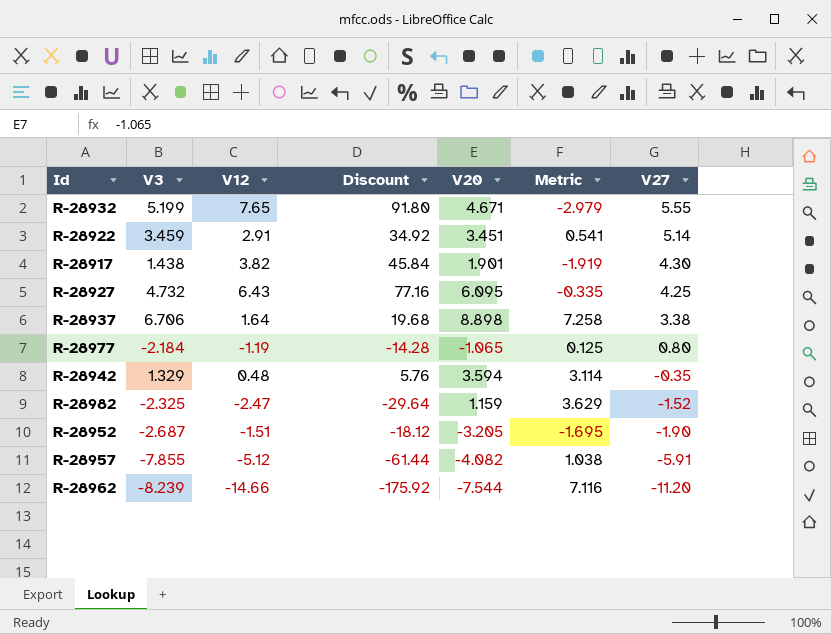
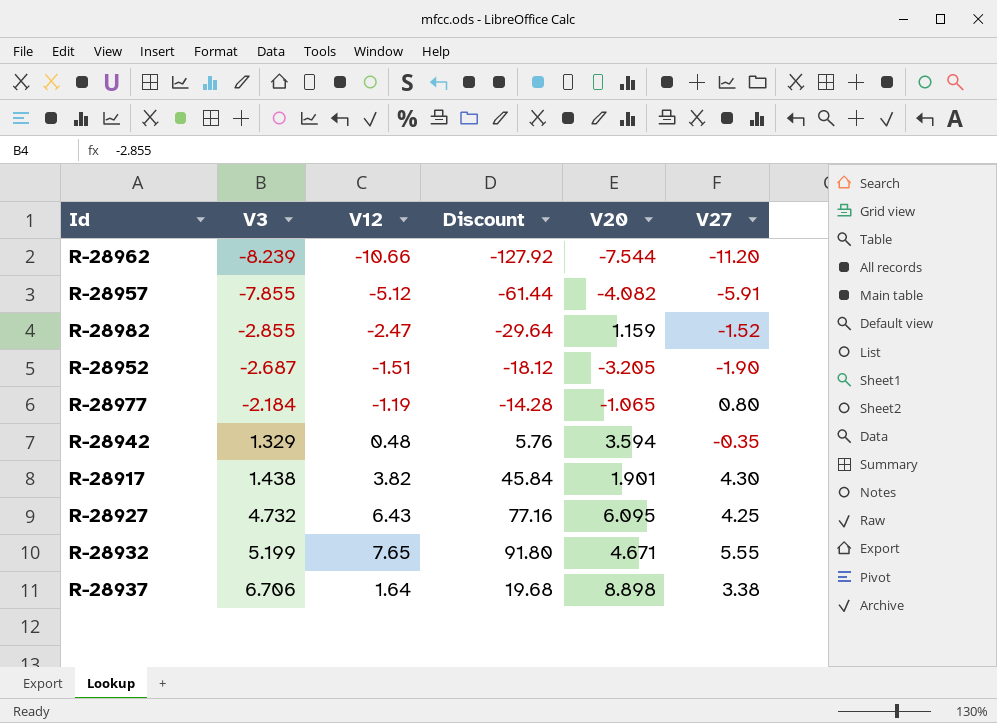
row order: V27 descending -> V3 ascending
column Metric | formula: [V20] - [V12] -> none
row R-28922: 3.459 | 2.91 | 34.92 | 3.451 | 0.541 | 5.14 -> none
R-28962 | V12: -14.66 -> -10.66
R-28962 | Discount: -175.92 -> -127.92
R-28982 | V3: -2.325 -> -2.855

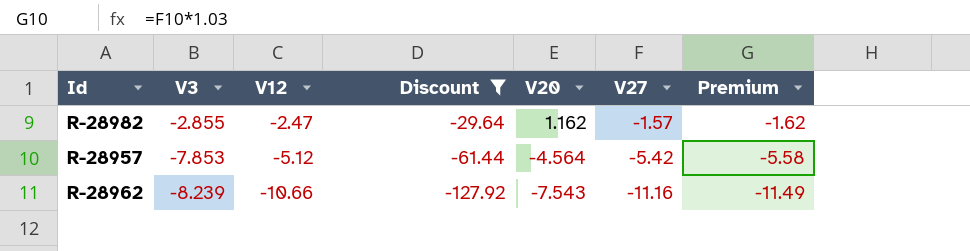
filter: none -> Discount <= -29.64
row order: V3 ascending -> V3 descending
column Premium | formula: none -> [V27] * 1.03
R-28982 | V20: 1.159 -> 1.162
R-28982 | V27: -1.52 -> -1.57
R-28957 | V3: -7.855 -> -7.853
R-28957 | V20: -4.082 -> -4.564
R-28957 | V27: -5.91 -> -5.42
R-28962 | V20: -7.544 -> -7.543
R-28962 | V27: -11.20 -> -11.16

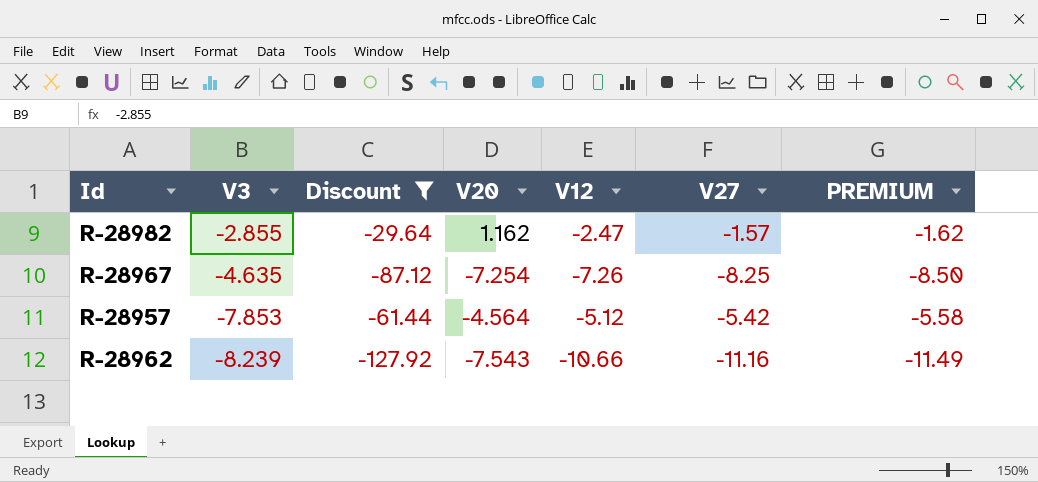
column V12 | position: 3 -> 5
column name: Premium -> PREMIUM
row R-28967: none -> -4.635 | -87.12 | -7.254 | -7.26 | -8.25 | -8.50

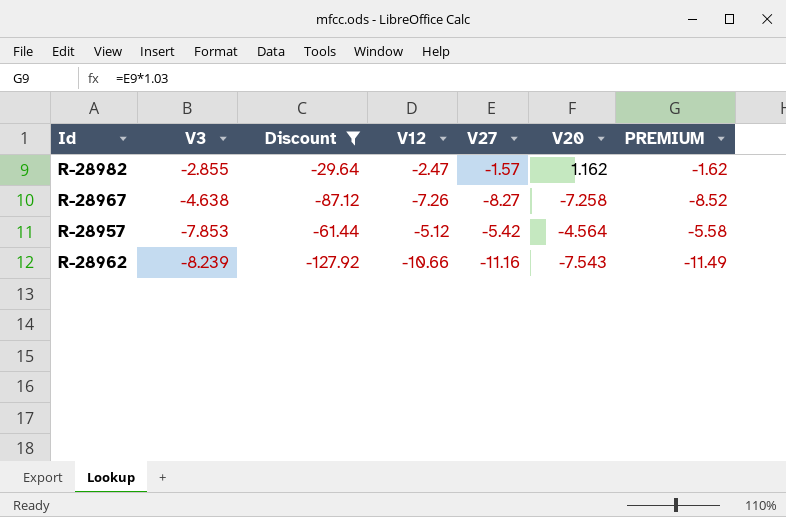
column V20 | position: 4 -> 6
R-28967 | V3: -4.635 -> -4.638
R-28967 | V27: -8.25 -> -8.27
R-28967 | V20: -7.254 -> -7.258
R-28967 | PREMIUM: -8.50 -> -8.52

